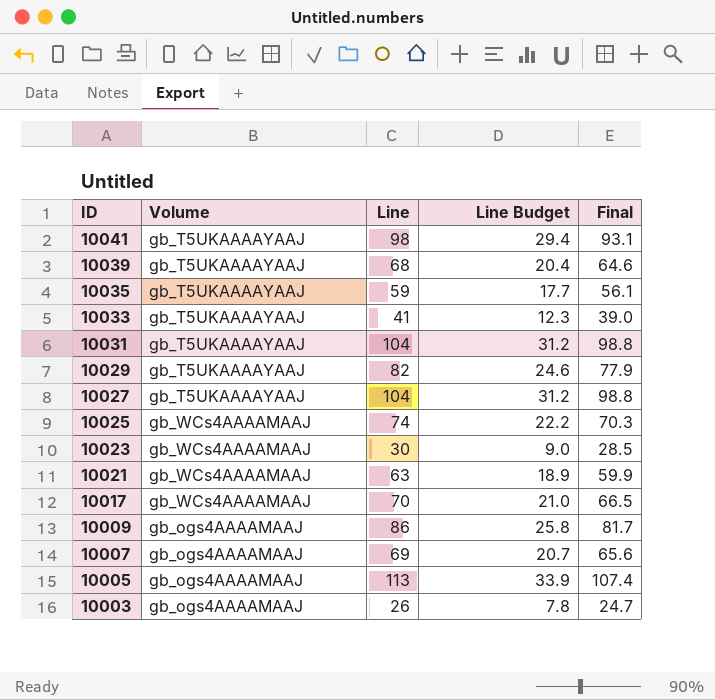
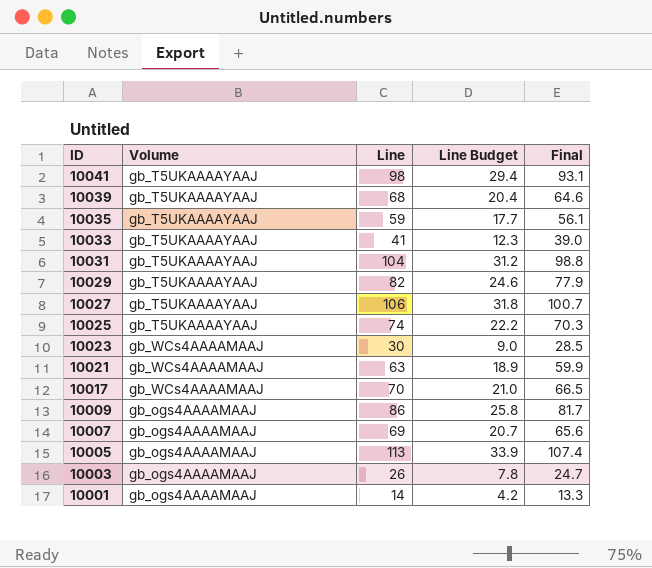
10027 | Line: 104 -> 106
10027 | Line Budget: 31.2 -> 31.8
10027 | Final: 98.8 -> 100.7
10025 | Volume: gb_WCs4AAAAMAAJ -> gb_T5UKAAAAYAAJ
row 10001: none -> gb_ogs4AAAAMAAJ | 14 | 4.2 | 13.3

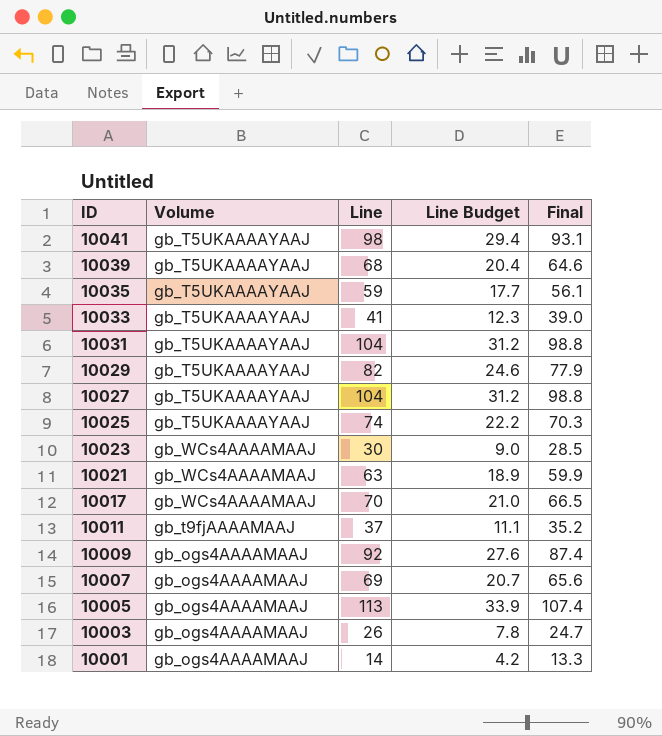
10027 | Line: 106 -> 104
10027 | Line Budget: 31.8 -> 31.2
10027 | Final: 100.7 -> 98.8
row 10011: none -> gb_t9fjAAAAMAAJ | 37 | 11.1 | 35.2
10009 | Line: 86 -> 92
10009 | Line Budget: 25.8 -> 27.6
10009 | Final: 81.7 -> 87.4

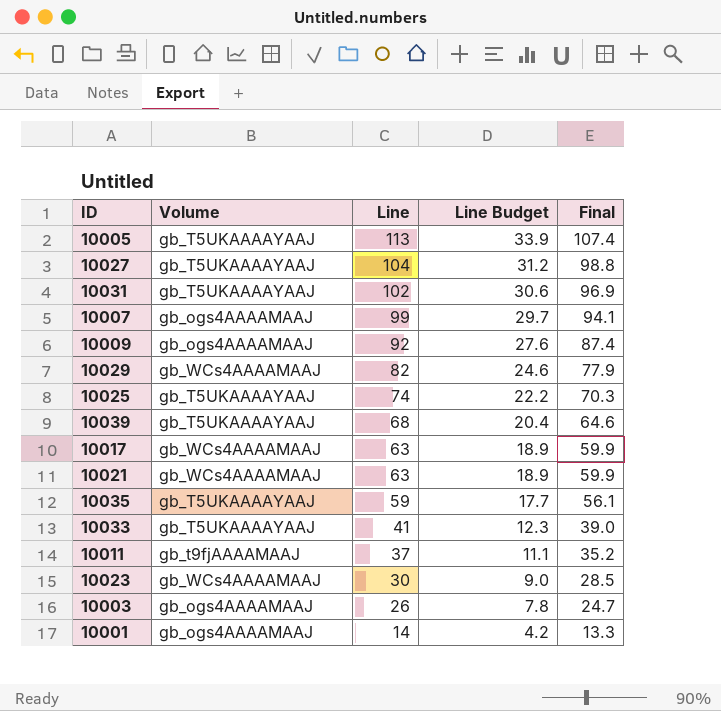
row order: ID descending -> Line descending
row 10041: gb_T5UKAAAAYAAJ | 98 | 29.4 | 93.1 -> none
10005 | Volume: gb_ogs4AAAAMAAJ -> gb_T5UKAAAAYAAJ
10031 | Line: 104 -> 102
10031 | Line Budget: 31.2 -> 30.6
10031 | Final: 98.8 -> 96.9
10007 | Line: 69 -> 99
10007 | Line Budget: 20.7 -> 29.7
10007 | Final: 65.6 -> 94.1
10029 | Volume: gb_T5UKAAAAYAAJ -> gb_WCs4AAAAMAAJ
10017 | Line: 70 -> 63
10017 | Line Budget: 21.0 -> 18.9
10017 | Final: 66.5 -> 59.9

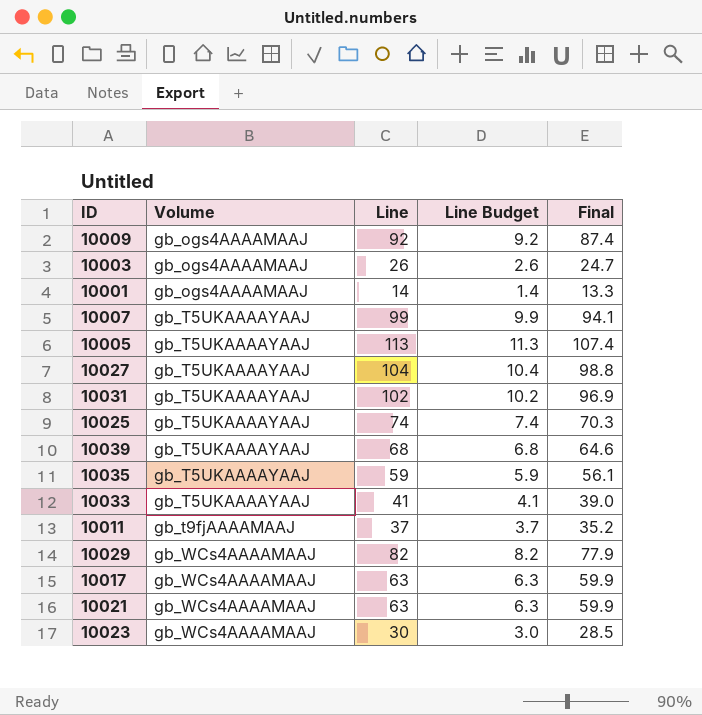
row order: Line descending -> Volume ascending
column Line Budget | formula: [Line] * 0.3 -> [Line] * 0.1
10007 | Volume: gb_ogs4AAAAMAAJ -> gb_T5UKAAAAYAAJ

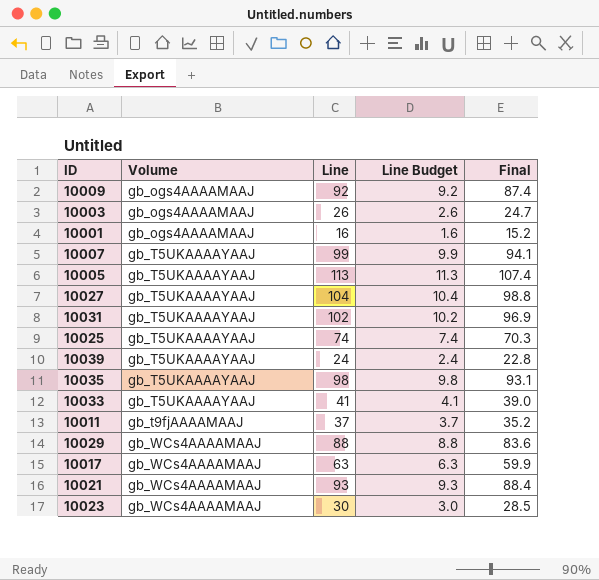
10001 | Line: 14 -> 16
10001 | Line Budget: 1.4 -> 1.6
10001 | Final: 13.3 -> 15.2
10039 | Line: 68 -> 24
10039 | Line Budget: 6.8 -> 2.4
10039 | Final: 64.6 -> 22.8
10035 | Line: 59 -> 98
10035 | Line Budget: 5.9 -> 9.8
10035 | Final: 56.1 -> 93.1
10029 | Line: 82 -> 88
10029 | Line Budget: 8.2 -> 8.8
10029 | Final: 77.9 -> 83.6
10021 | Line: 63 -> 93
10021 | Line Budget: 6.3 -> 9.3
10021 | Final: 59.9 -> 88.4

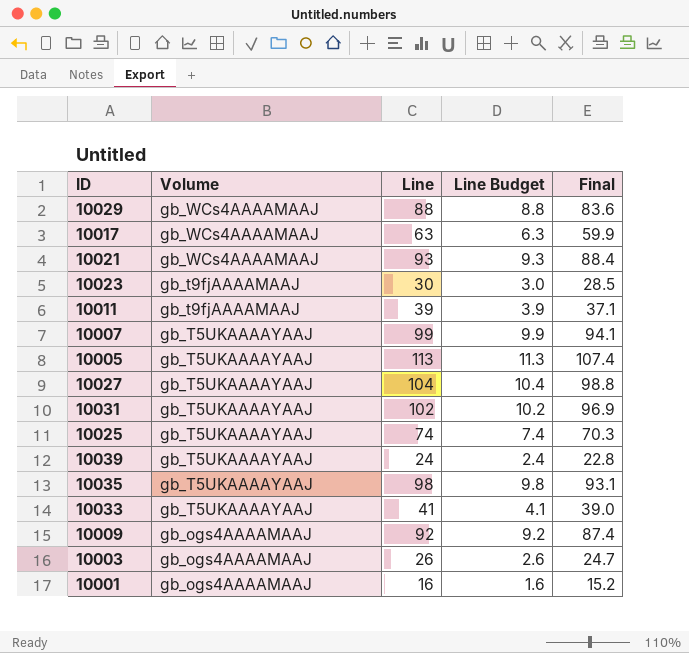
row order: Volume ascending -> Volume descending
10023 | Volume: gb_WCs4AAAAMAAJ -> gb_t9fjAAAAMAAJ
10011 | Line: 37 -> 39
10011 | Line Budget: 3.7 -> 3.9
10011 | Final: 35.2 -> 37.1

